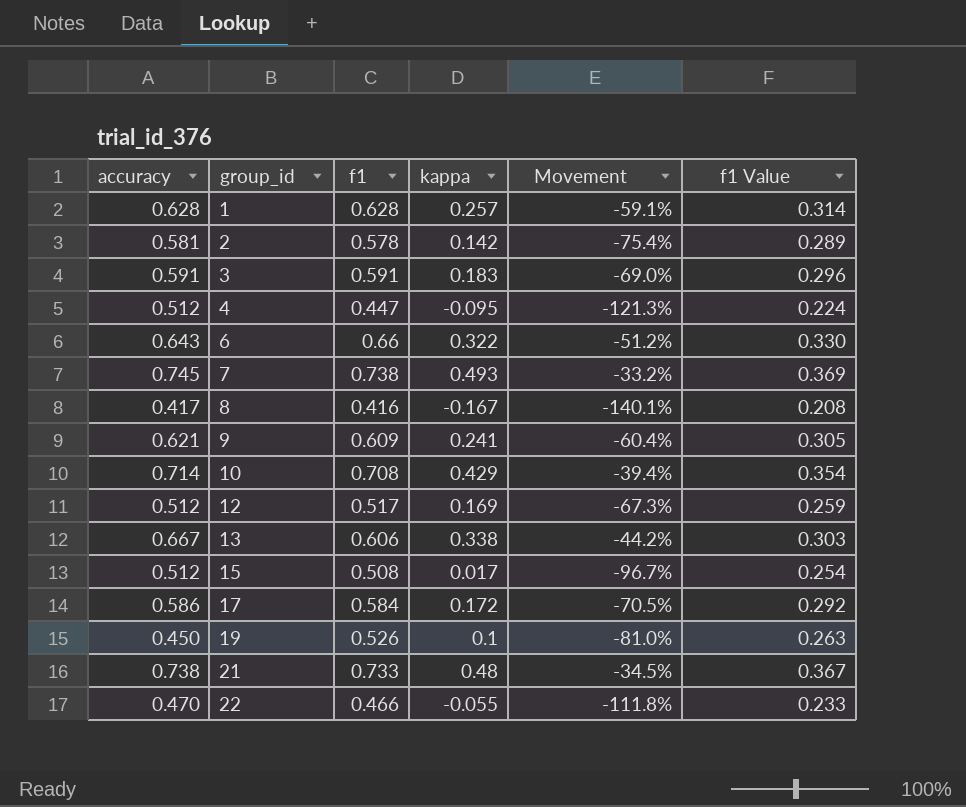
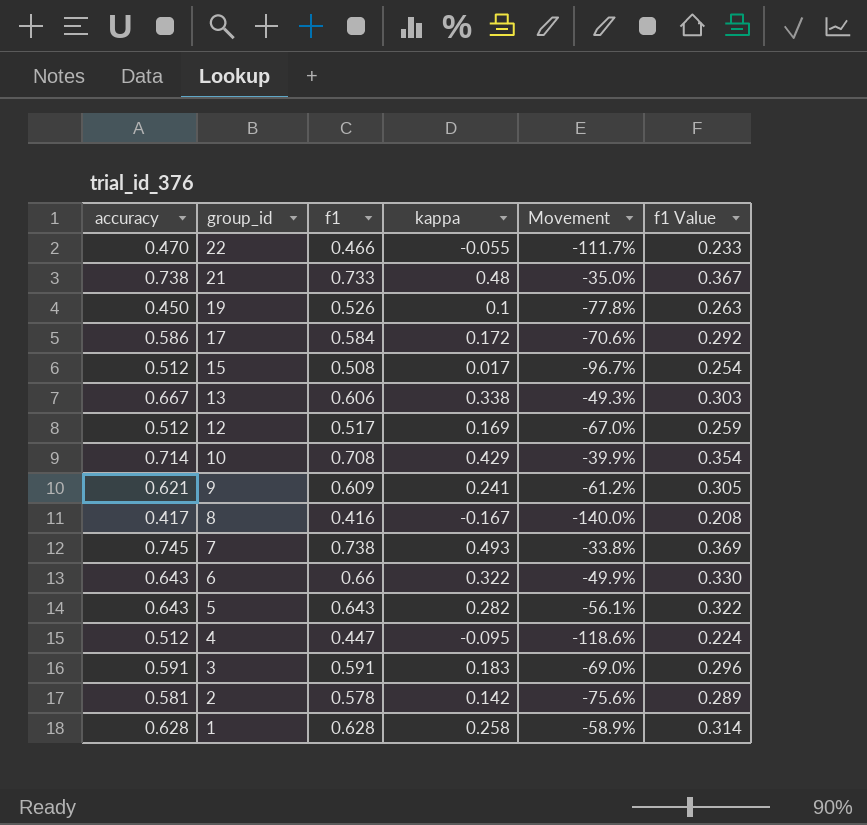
row order: group_id ascending -> group_id descending
column Movement | formula: ([kappa] - [f1]) / [f1] -> ([kappa] - [accuracy]) / [accuracy]
row 5: none -> 0.643 | 0.643 | 0.282 | -56.1% | 0.322
1 | kappa: 0.257 -> 0.258

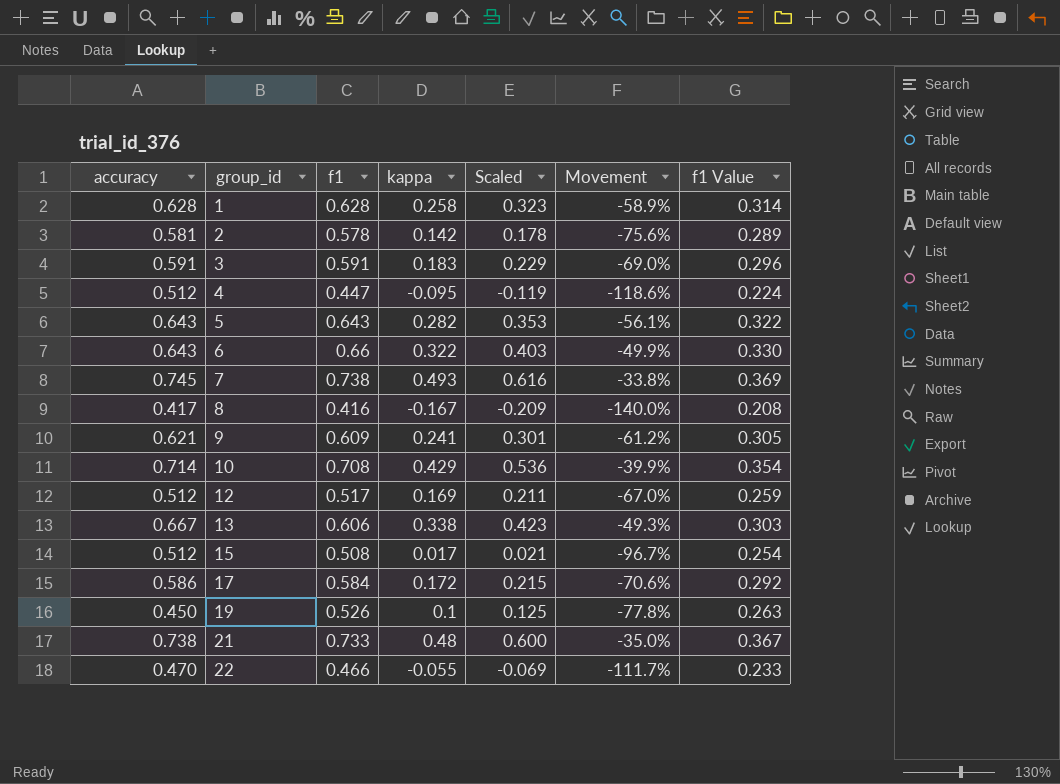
row order: group_id descending -> group_id ascending
column Scaled | formula: none -> [kappa] * 1.25

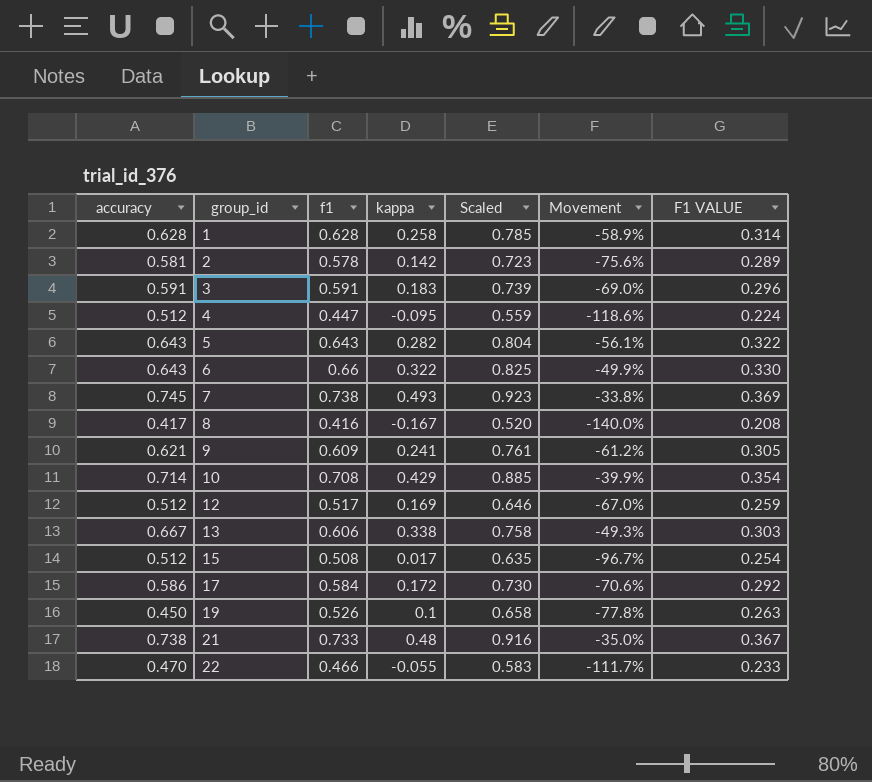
column Scaled | formula: [kappa] * 1.25 -> [f1] * 1.25
column name: f1 Value -> F1 VALUE

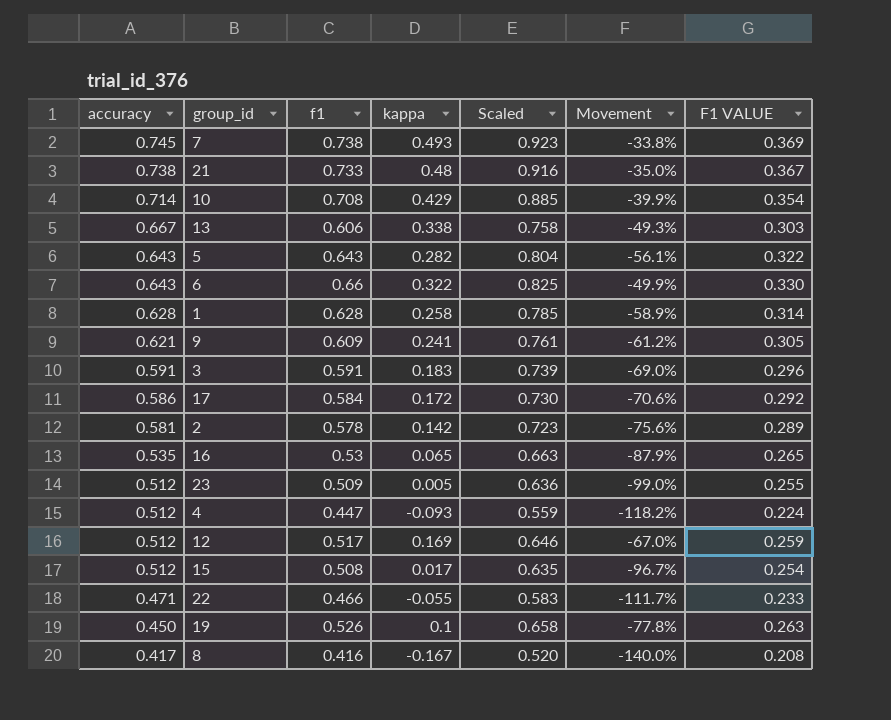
row order: group_id ascending -> accuracy descending
row 16: none -> 0.535 | 0.53 | 0.065 | 0.663 | -87.9% | 0.265
row 23: none -> 0.512 | 0.509 | 0.005 | 0.636 | -99.0% | 0.255
4 | kappa: -0.095 -> -0.093
4 | Movement: -118.6% -> -118.2%
22 | accuracy: 0.470 -> 0.471

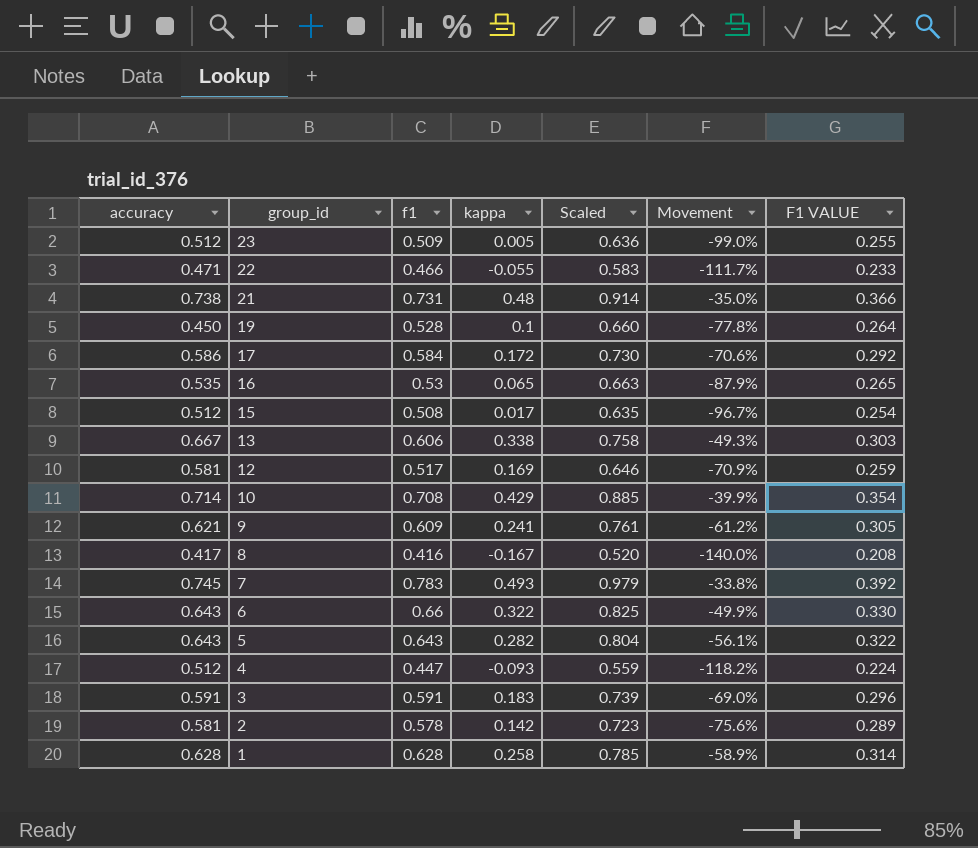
row order: accuracy descending -> group_id descending
21 | f1: 0.733 -> 0.731
21 | Scaled: 0.916 -> 0.914
21 | F1 VALUE: 0.367 -> 0.366
19 | f1: 0.526 -> 0.528
19 | Scaled: 0.658 -> 0.660
19 | F1 VALUE: 0.263 -> 0.264
12 | accuracy: 0.512 -> 0.581
12 | Movement: -67.0% -> -70.9%
7 | f1: 0.738 -> 0.783
7 | Scaled: 0.923 -> 0.979
7 | F1 VALUE: 0.369 -> 0.392

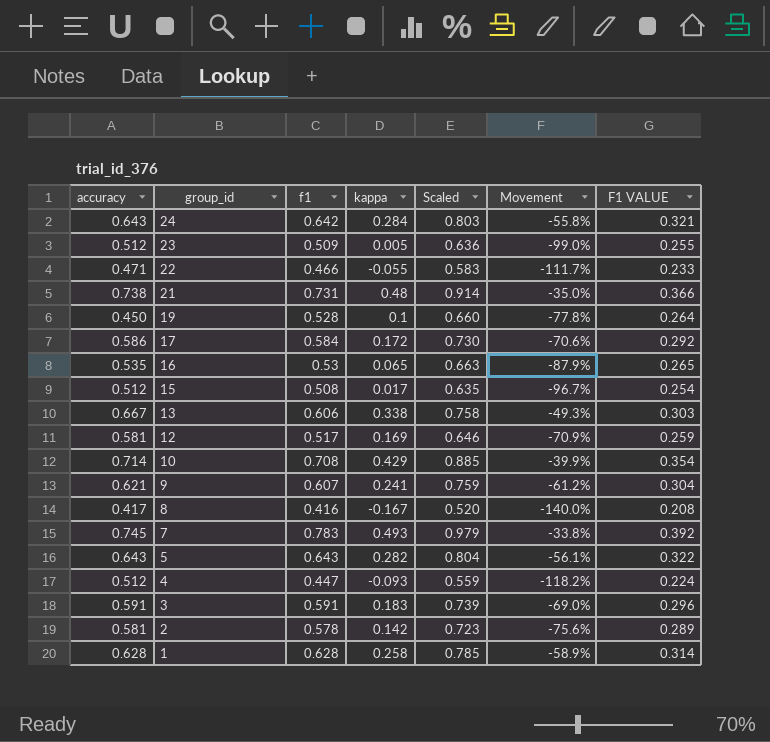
row 6: 0.643 | 0.66 | 0.322 | 0.825 | -49.9% | 0.330 -> none
row 24: none -> 0.643 | 0.642 | 0.284 | 0.803 | -55.8% | 0.321
9 | f1: 0.609 -> 0.607
9 | Scaled: 0.761 -> 0.759
9 | F1 VALUE: 0.305 -> 0.304

